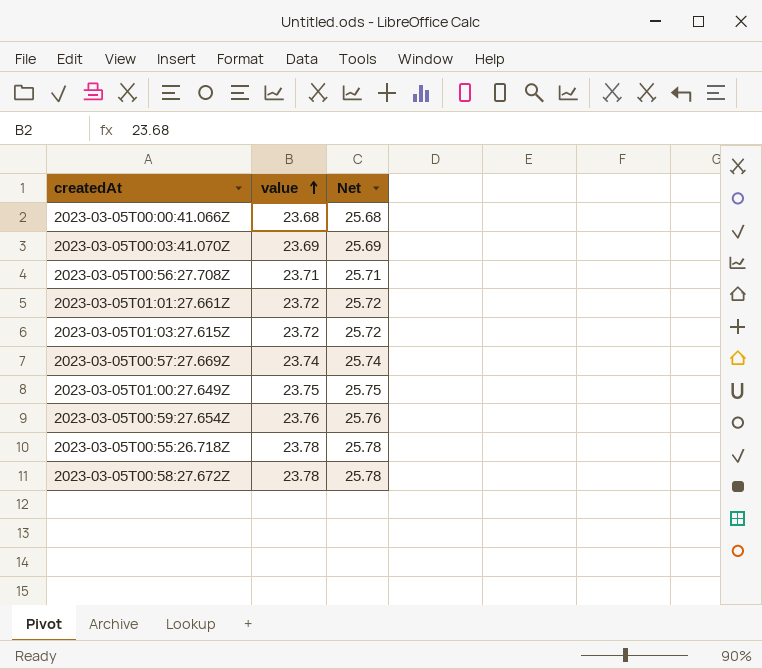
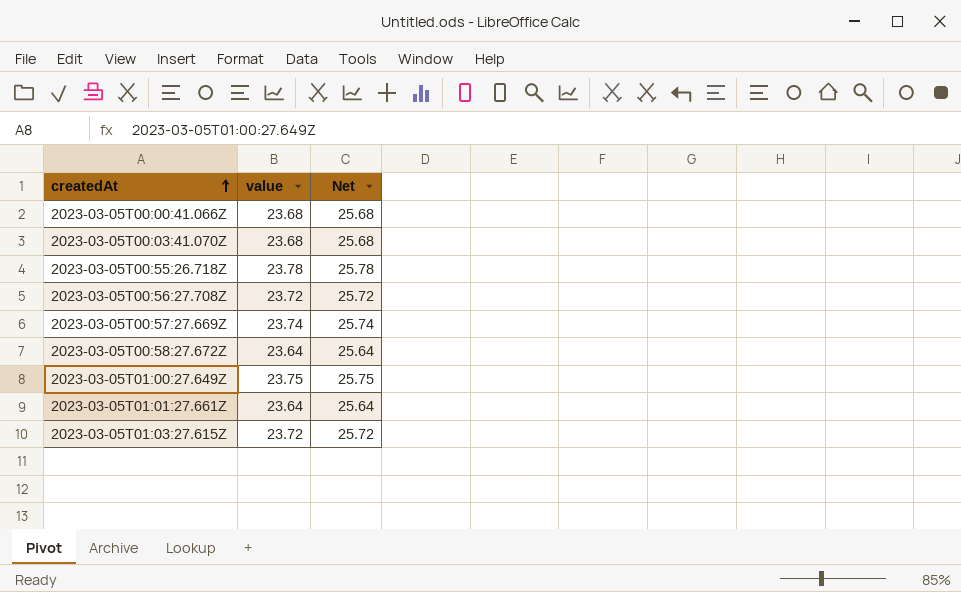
row order: value ascending -> createdAt ascending
row 2023-03-05T00:59:27.654Z: 23.76 | 25.76 -> none
2023-03-05T00:03:41.070Z | value: 23.69 -> 23.68
2023-03-05T00:03:41.070Z | Net: 25.69 -> 25.68
2023-03-05T00:56:27.708Z | value: 23.71 -> 23.72
2023-03-05T00:56:27.708Z | Net: 25.71 -> 25.72
2023-03-05T00:58:27.672Z | value: 23.78 -> 23.64
2023-03-05T00:58:27.672Z | Net: 25.78 -> 25.64
2023-03-05T01:01:27.661Z | value: 23.72 -> 23.64
2023-03-05T01:01:27.661Z | Net: 25.72 -> 25.64

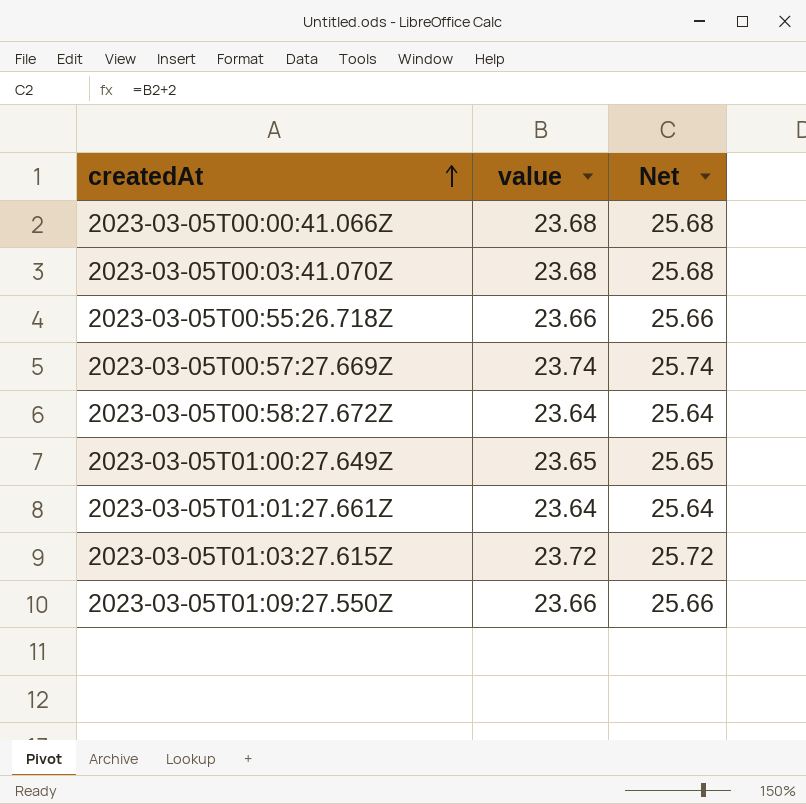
row 2023-03-05T00:56:27.708Z: 23.72 | 25.72 -> none
2023-03-05T00:55:26.718Z | value: 23.78 -> 23.66
2023-03-05T00:55:26.718Z | Net: 25.78 -> 25.66
2023-03-05T01:00:27.649Z | value: 23.75 -> 23.65
2023-03-05T01:00:27.649Z | Net: 25.75 -> 25.65
row 2023-03-05T01:09:27.550Z: none -> 23.66 | 25.66

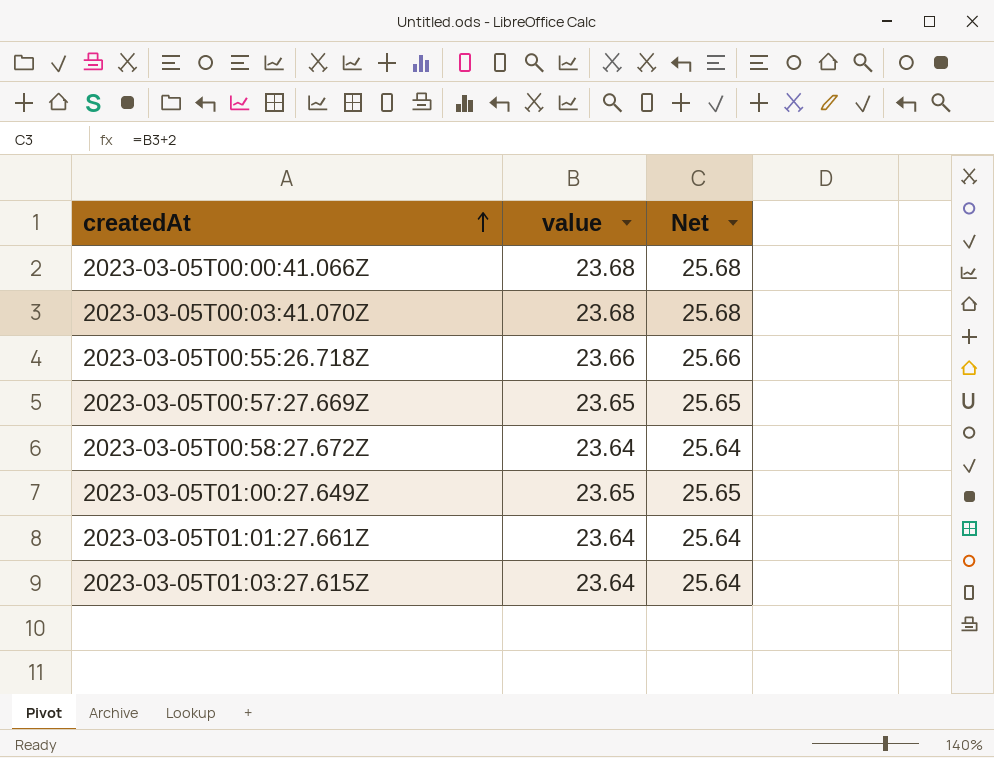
row 2023-03-05T01:09:27.550Z: 23.66 | 25.66 -> none
2023-03-05T00:57:27.669Z | value: 23.74 -> 23.65
2023-03-05T00:57:27.669Z | Net: 25.74 -> 25.65
2023-03-05T01:03:27.615Z | value: 23.72 -> 23.64
2023-03-05T01:03:27.615Z | Net: 25.72 -> 25.64

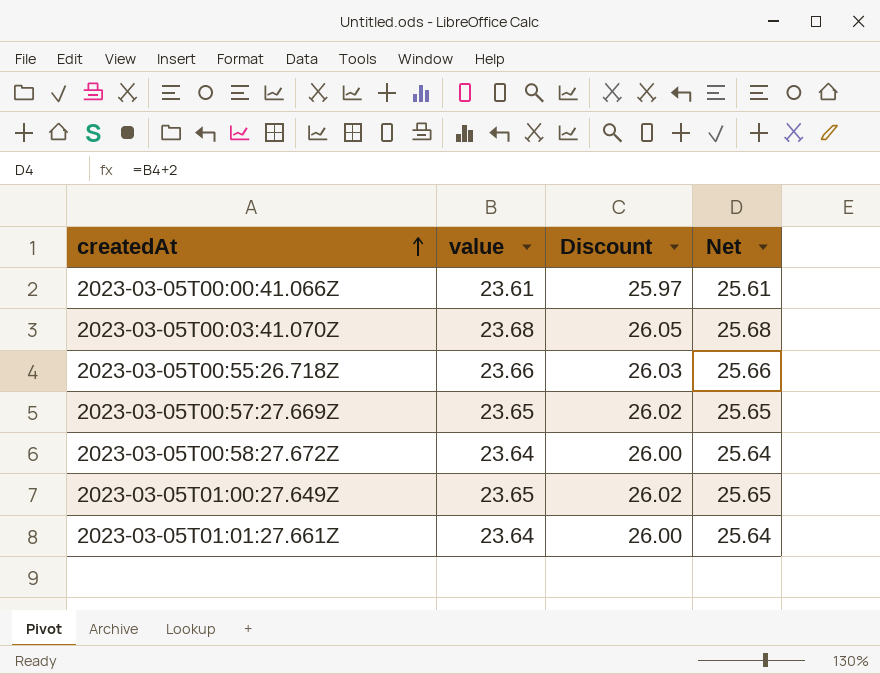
column Discount | formula: none -> [value] * 1.1
row 2023-03-05T01:03:27.615Z: 23.64 | 25.64 -> none
2023-03-05T00:00:41.066Z | value: 23.68 -> 23.61
2023-03-05T00:00:41.066Z | Net: 25.68 -> 25.61

